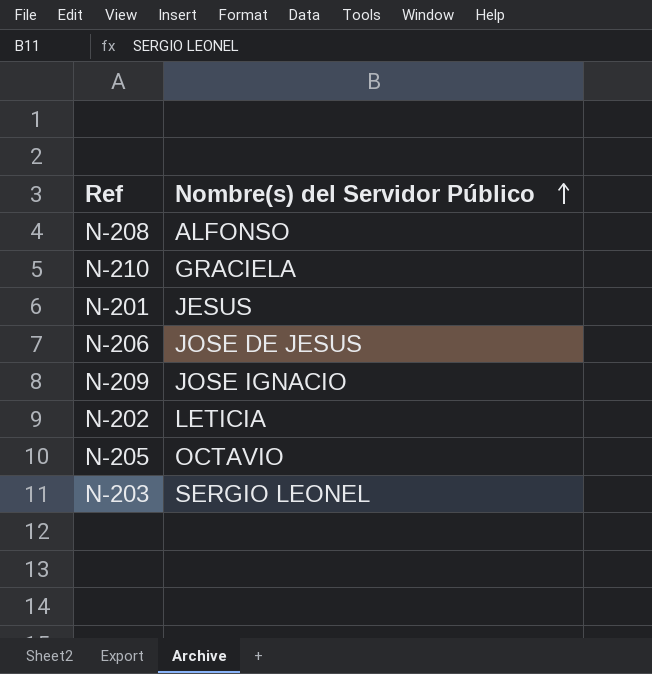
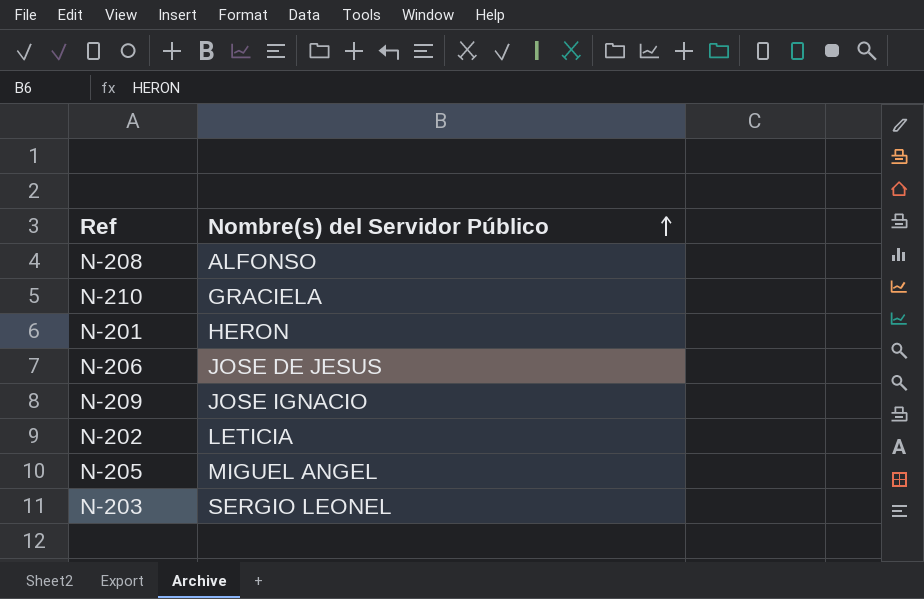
N-201 | Nombre(s) del Servidor Público: JESUS -> HERON
N-205 | Nombre(s) del Servidor Público: OCTAVIO -> MIGUEL ANGEL

